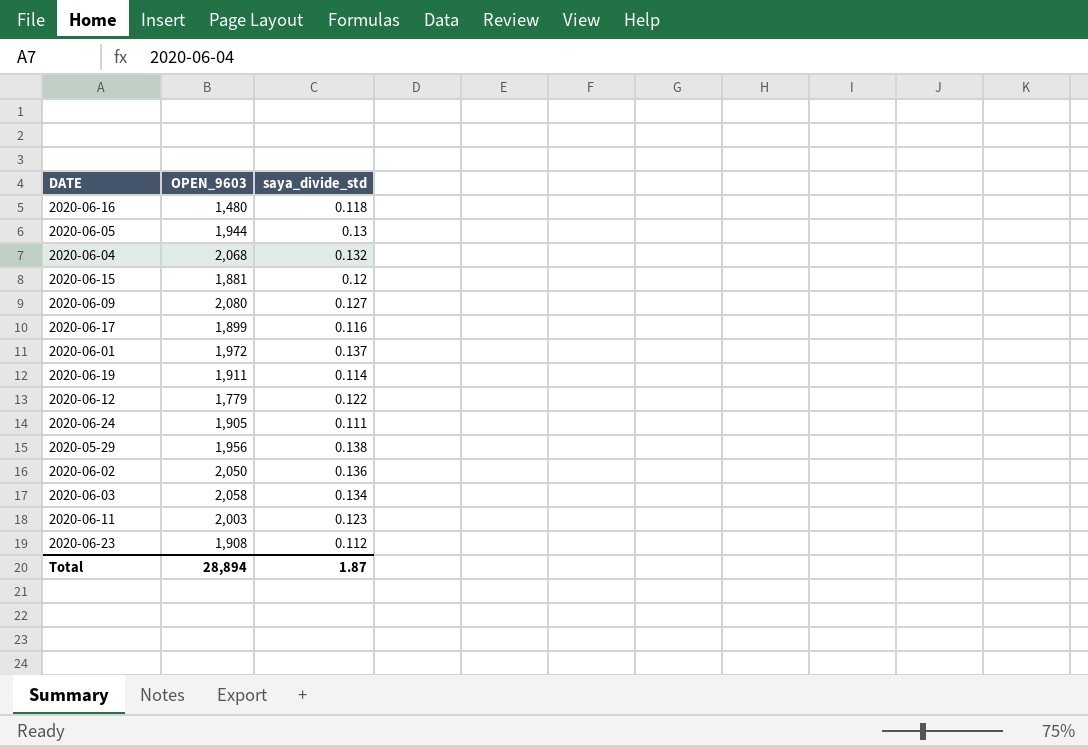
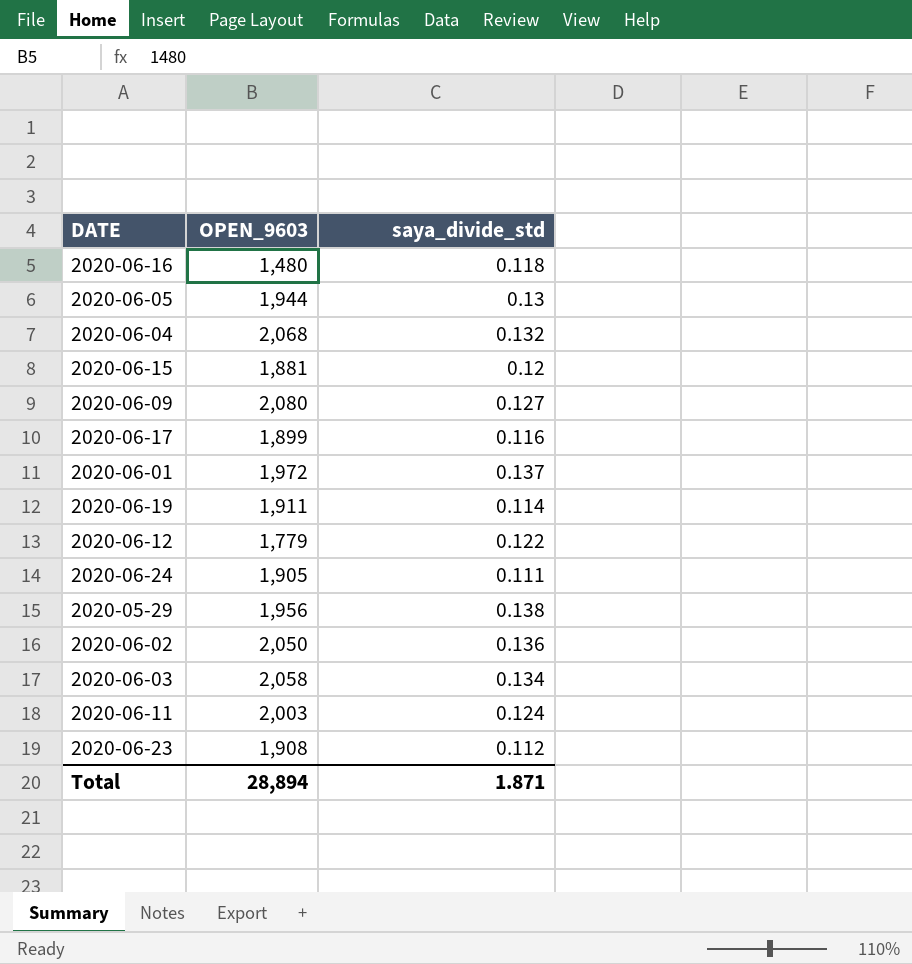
2020-06-11 | saya_divide_std: 0.123 -> 0.124
Total | saya_divide_std: 1.87 -> 1.871

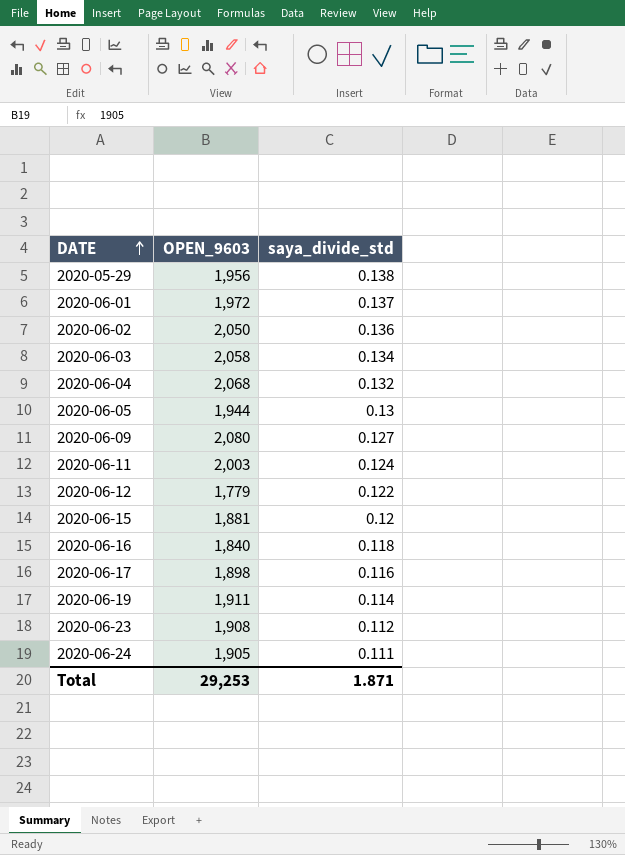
row order: none -> DATE ascending
2020-06-16 | OPEN_9603: 1,480 -> 1,840
2020-06-17 | OPEN_9603: 1,899 -> 1,898
Total | OPEN_9603: 28,894 -> 29,253

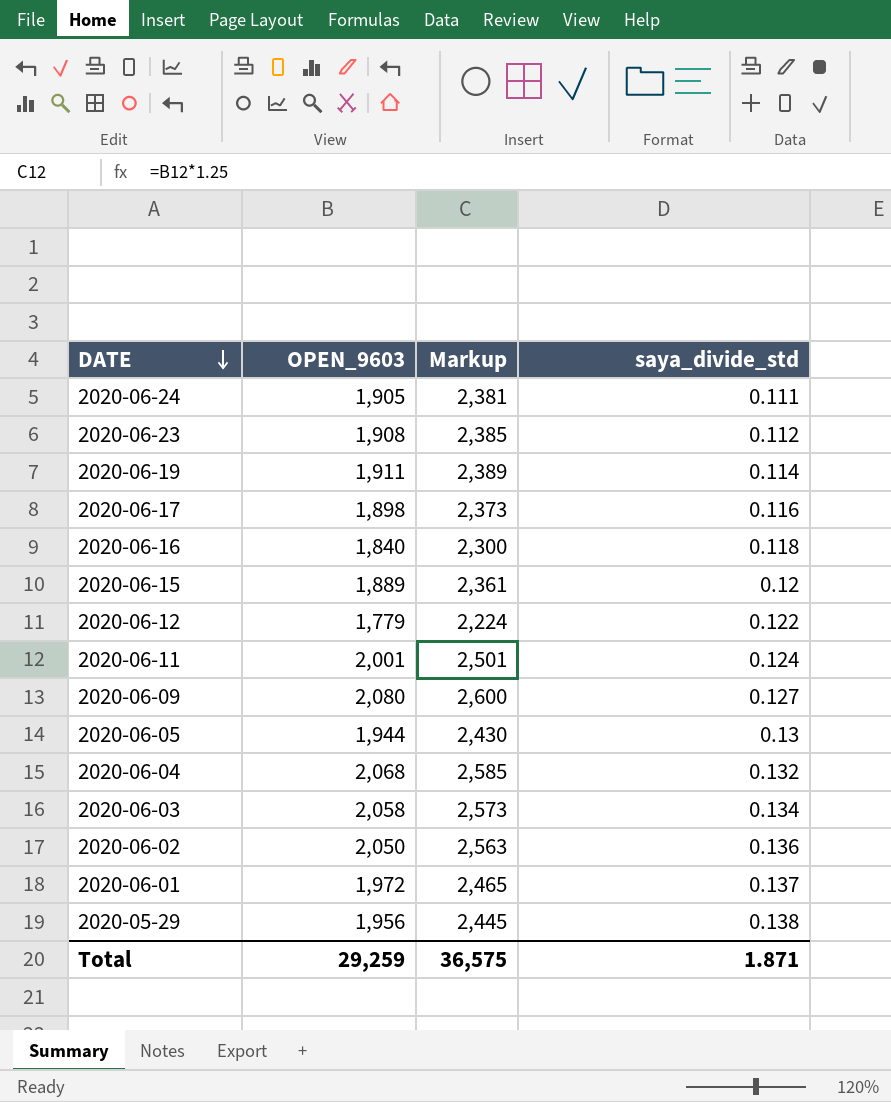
row order: DATE ascending -> DATE descending
column Markup | formula: none -> [OPEN_9603] * 1.25
2020-06-15 | OPEN_9603: 1,881 -> 1,889
2020-06-11 | OPEN_9603: 2,003 -> 2,001
Total | OPEN_9603: 29,253 -> 29,259

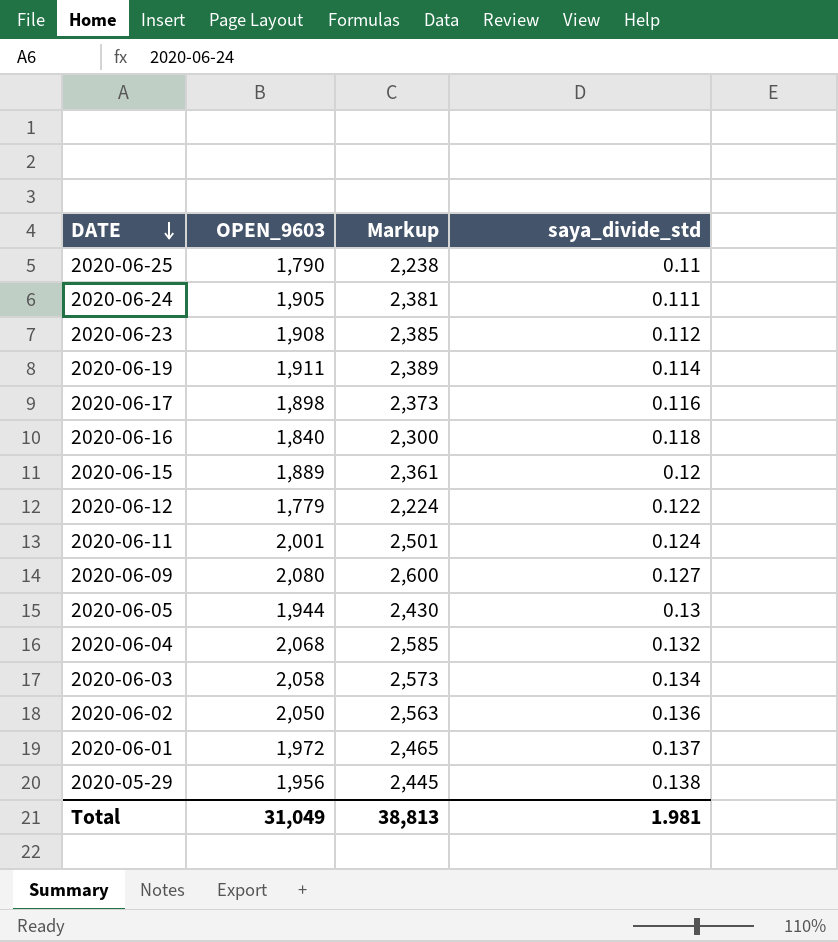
row 2020-06-25: none -> 1,790 | 2,238 | 0.11
Total | OPEN_9603: 29,259 -> 31,049
Total | Markup: 36,575 -> 38,813
Total | saya_divide_std: 1.871 -> 1.981

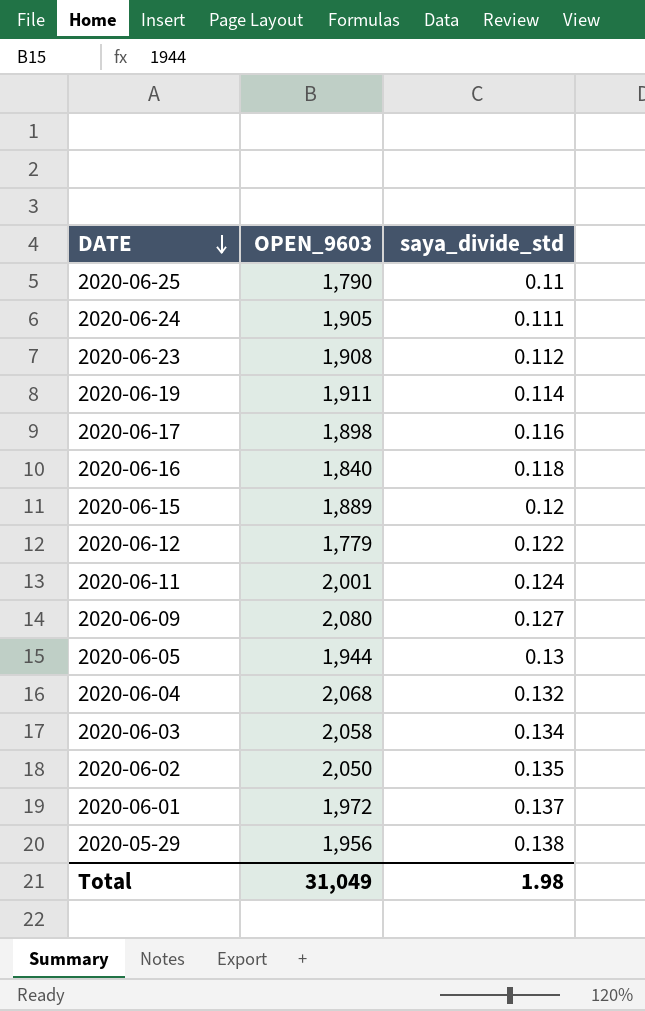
column Markup | formula: [OPEN_9603] * 1.25 -> none
2020-06-02 | saya_divide_std: 0.136 -> 0.135
Total | saya_divide_std: 1.981 -> 1.98

